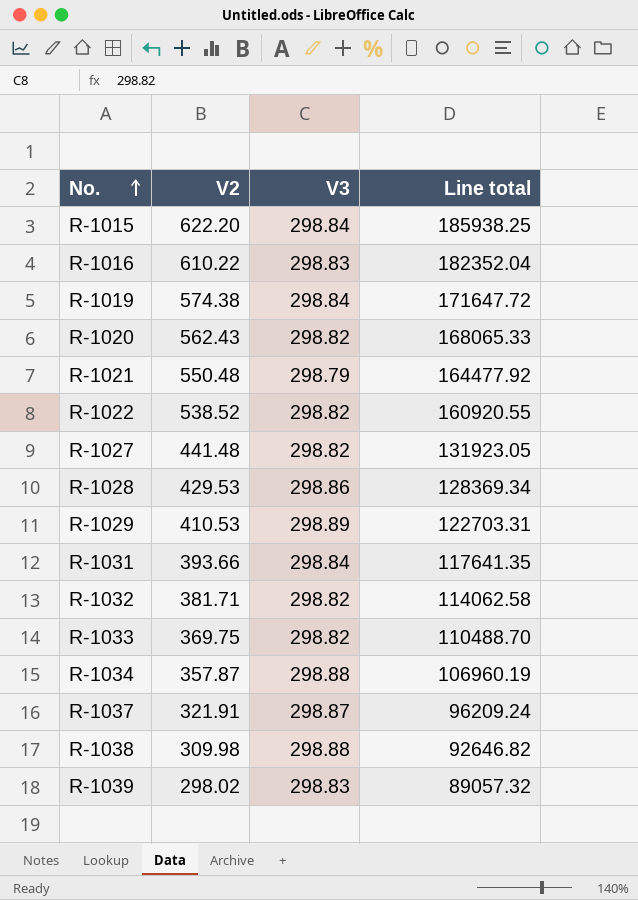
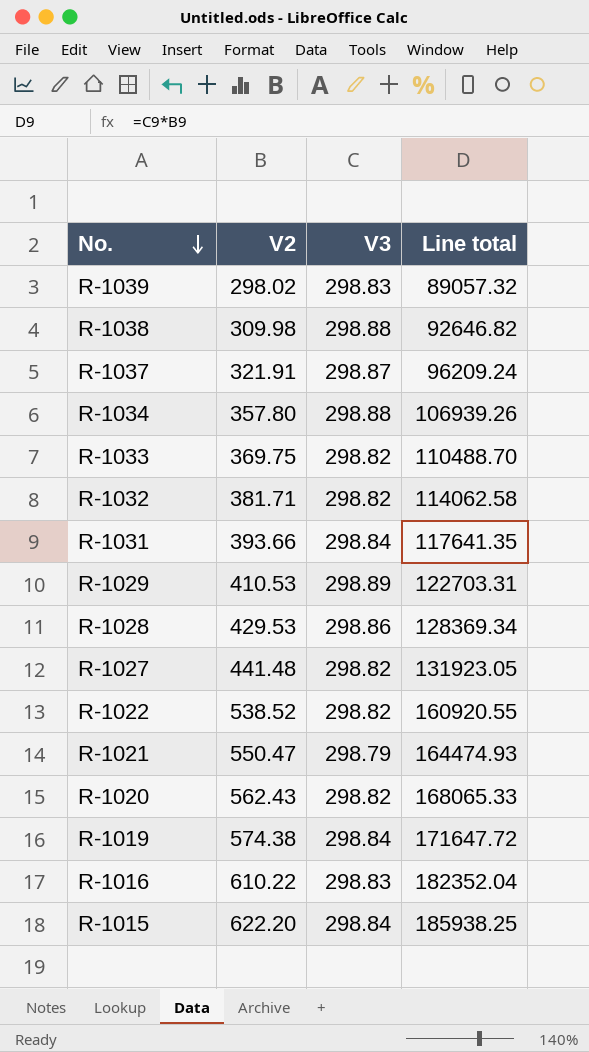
row order: No. ascending -> No. descending
R-1034 | V2: 357.87 -> 357.80
R-1034 | Line total: 106960.19 -> 106939.26
R-1021 | V2: 550.48 -> 550.47
R-1021 | Line total: 164477.92 -> 164474.93

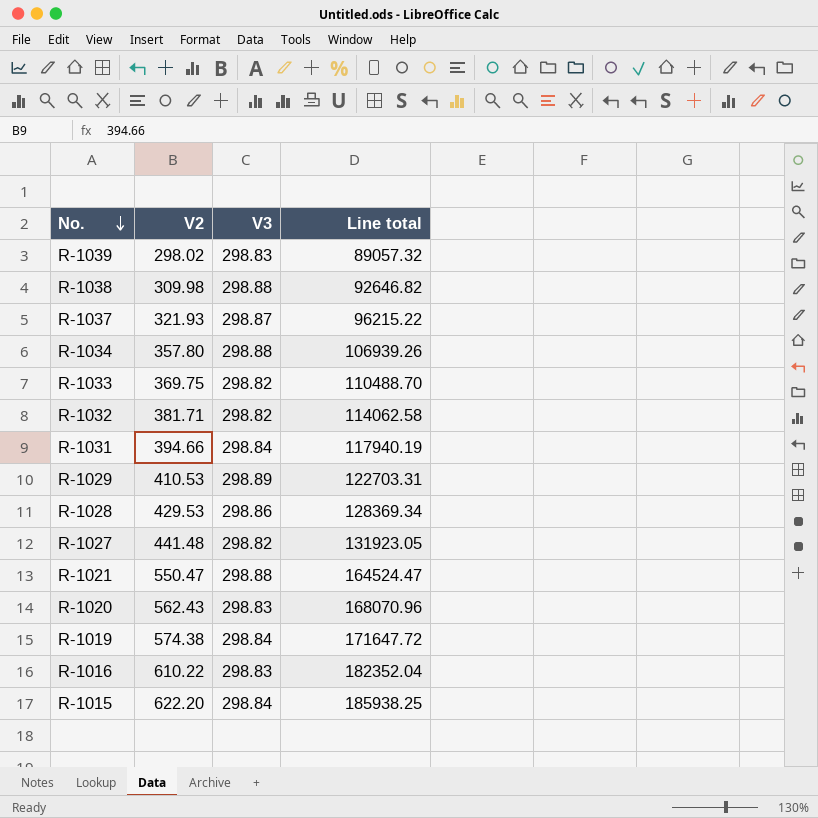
row R-1022: 538.52 | 298.82 | 160920.55 -> none
R-1037 | V2: 321.91 -> 321.93
R-1037 | Line total: 96209.24 -> 96215.22
R-1031 | V2: 393.66 -> 394.66
R-1031 | Line total: 117641.35 -> 117940.19
R-1021 | V3: 298.79 -> 298.88
R-1021 | Line total: 164474.93 -> 164524.47
R-1020 | V3: 298.82 -> 298.83
R-1020 | Line total: 168065.33 -> 168070.96

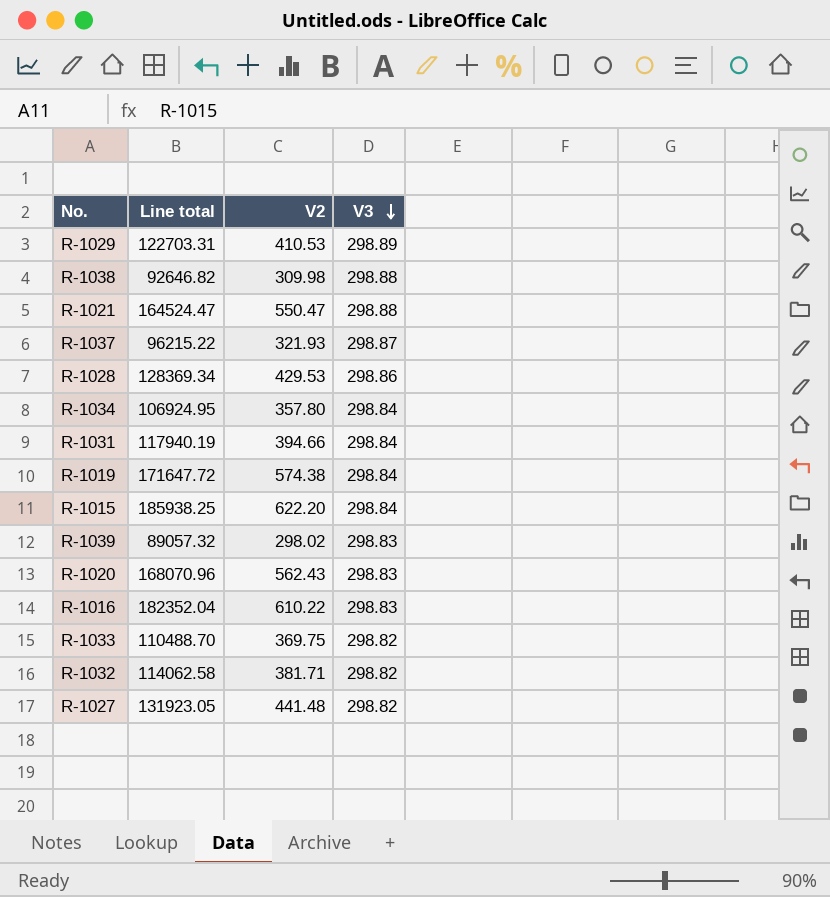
row order: No. descending -> V3 descending
column Line total | position: 4 -> 2
R-1034 | Line total: 106939.26 -> 106924.95
R-1034 | V3: 298.88 -> 298.84

